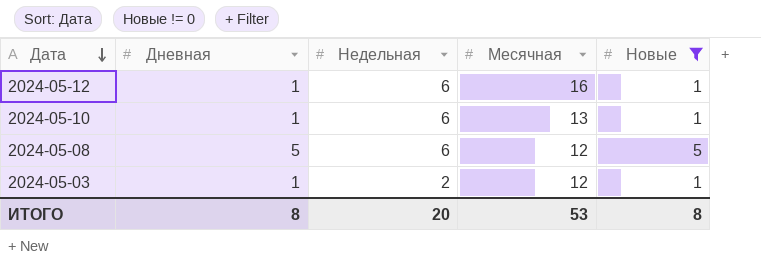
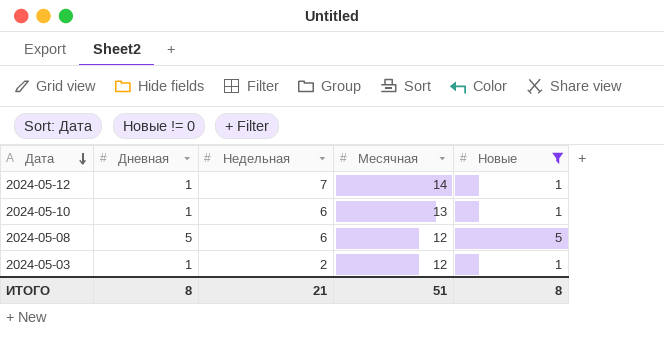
2024-05-12 | Недельная: 6 -> 7
2024-05-12 | Месячная: 16 -> 14
ИТОГО | Недельная: 20 -> 21
ИТОГО | Месячная: 53 -> 51

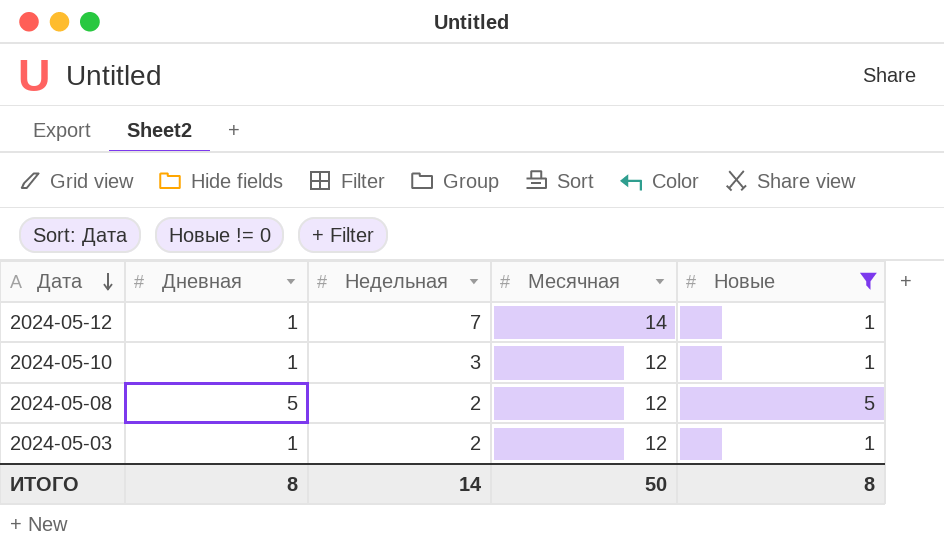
2024-05-10 | Недельная: 6 -> 3
2024-05-10 | Месячная: 13 -> 12
2024-05-08 | Недельная: 6 -> 2
ИТОГО | Недельная: 21 -> 14
ИТОГО | Месячная: 51 -> 50

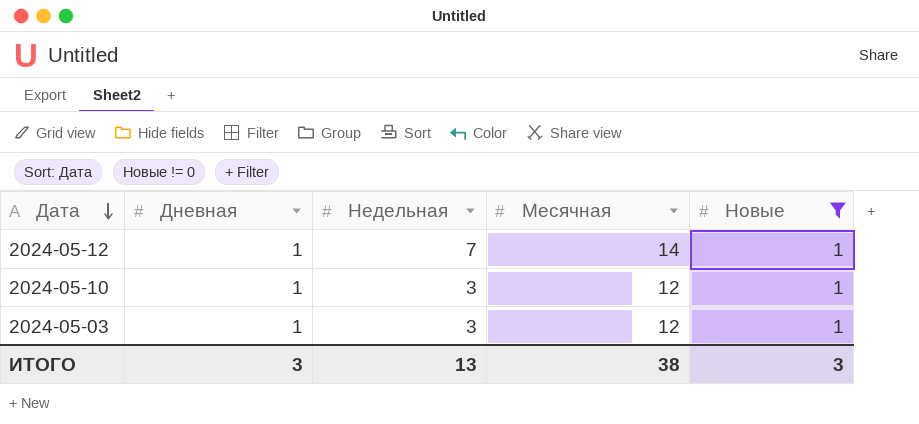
row 2024-05-08: 5 | 2 | 12 | 5 -> none
2024-05-03 | Недельная: 2 -> 3
ИТОГО | Дневная: 8 -> 3
ИТОГО | Недельная: 14 -> 13
ИТОГО | Месячная: 50 -> 38
ИТОГО | Новые: 8 -> 3

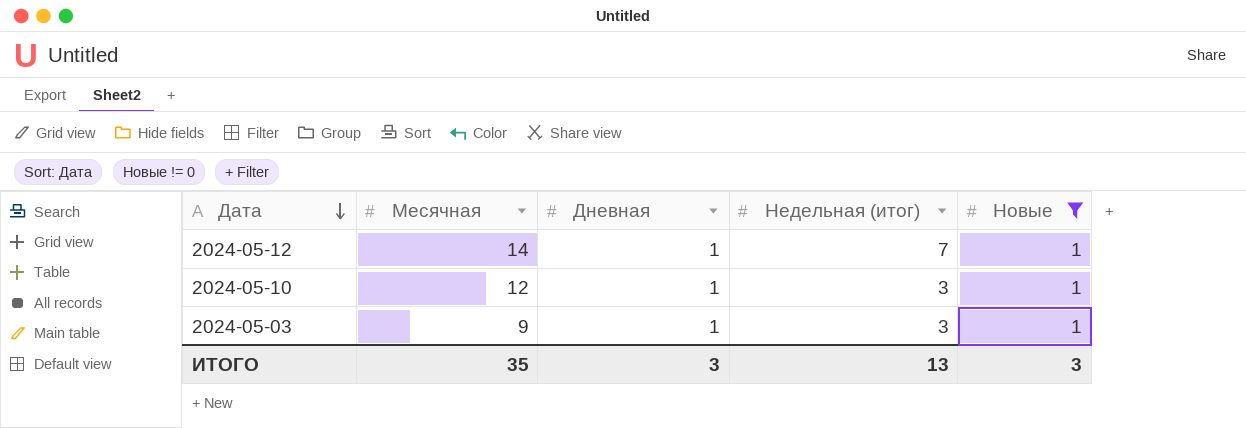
column Месячная | position: 4 -> 2
column name: Недельная -> Недельная (итог)
2024-05-03 | Месячная: 12 -> 9
ИТОГО | Месячная: 38 -> 35

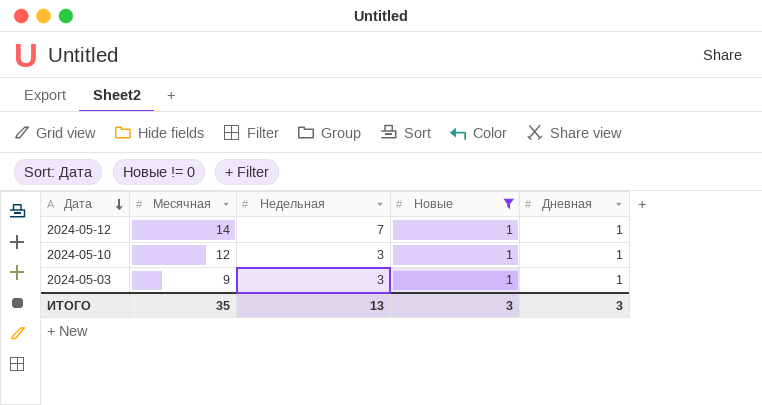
column name: Недельная (итог) -> Недельная
column Дневная | position: 3 -> 5

